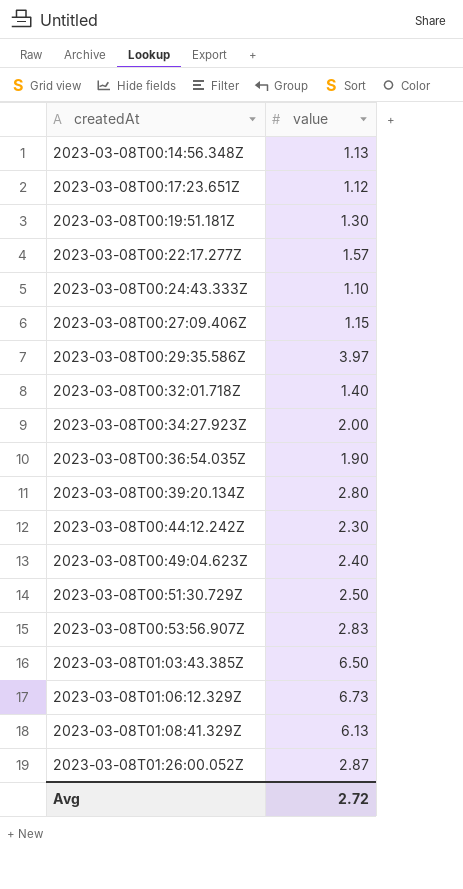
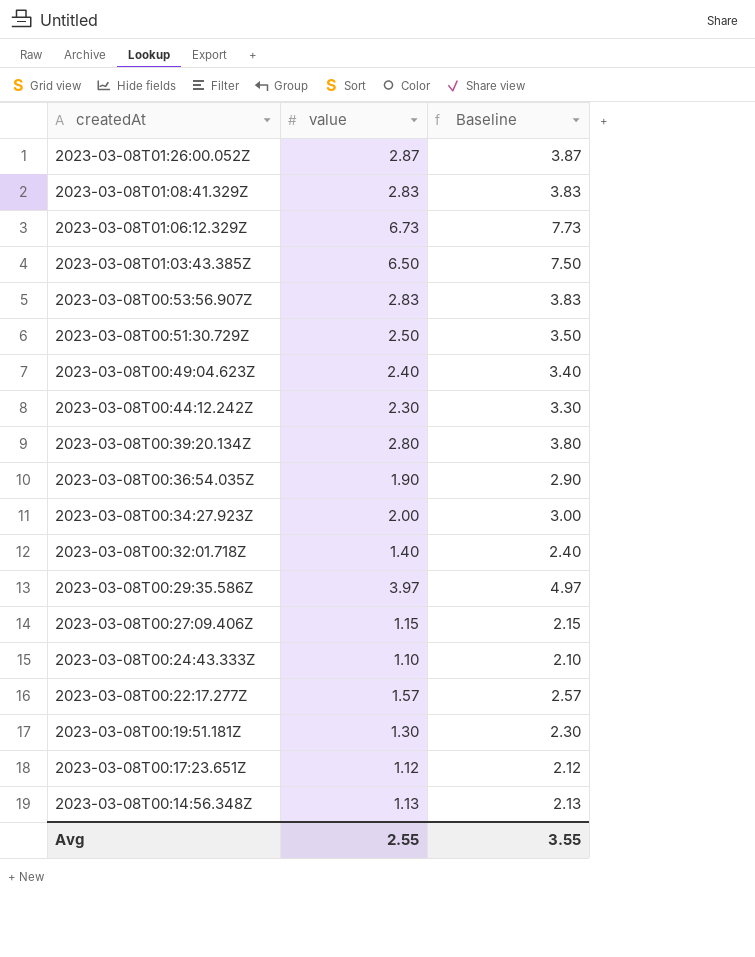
row order: createdAt ascending -> createdAt descending
column Baseline | formula: none -> [value] + 1
2023-03-08T01:08:41.329Z | value: 6.13 -> 2.83
Avg | value: 2.72 -> 2.55

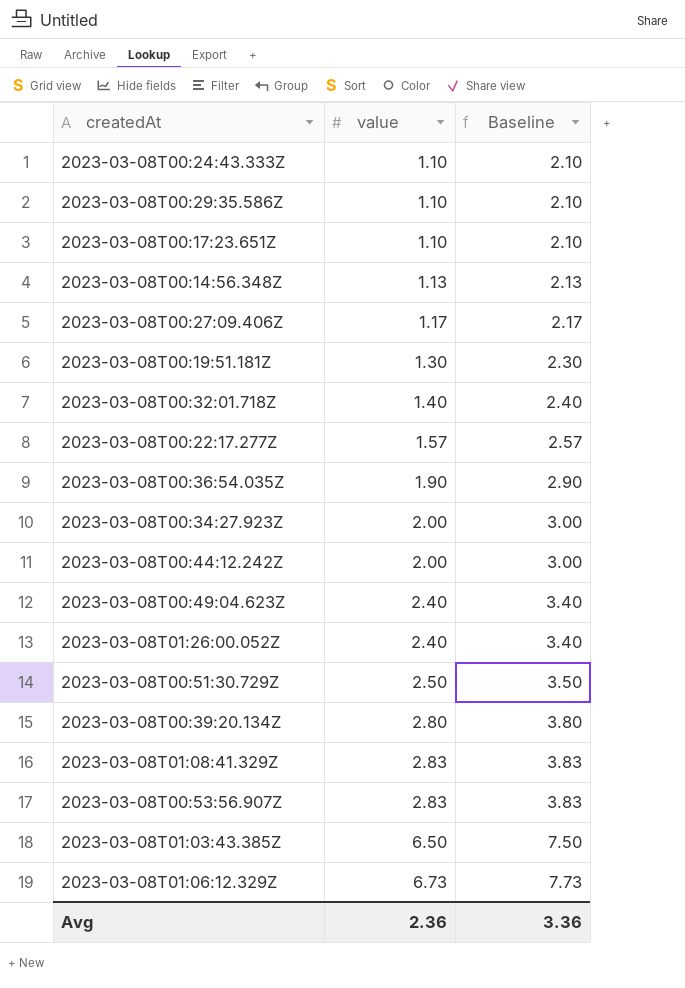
row order: createdAt descending -> value ascending
2023-03-08T00:29:35.586Z | value: 3.97 -> 1.10
2023-03-08T00:29:35.586Z | Baseline: 4.97 -> 2.10
2023-03-08T00:17:23.651Z | value: 1.12 -> 1.10
2023-03-08T00:17:23.651Z | Baseline: 2.12 -> 2.10
2023-03-08T00:27:09.406Z | value: 1.15 -> 1.17
2023-03-08T00:27:09.406Z | Baseline: 2.15 -> 2.17
2023-03-08T00:44:12.242Z | value: 2.30 -> 2.00
2023-03-08T00:44:12.242Z | Baseline: 3.30 -> 3.00
2023-03-08T01:26:00.052Z | value: 2.87 -> 2.40
2023-03-08T01:26:00.052Z | Baseline: 3.87 -> 3.40
Avg | value: 2.55 -> 2.36
Avg | Baseline: 3.55 -> 3.36

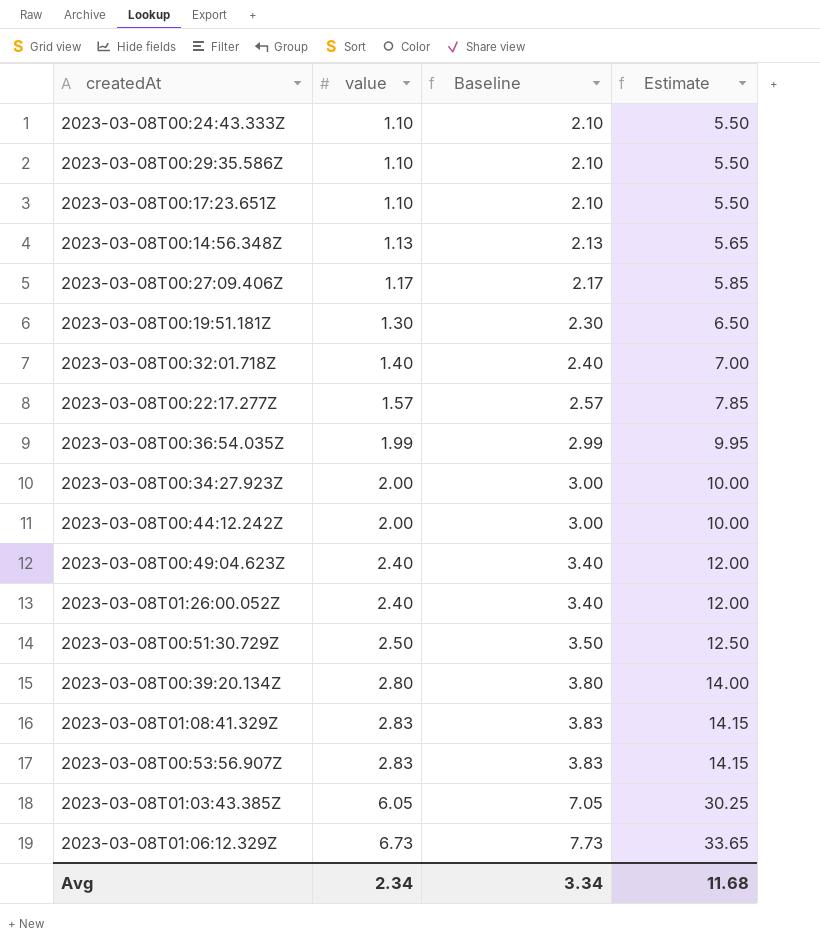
column Estimate | formula: none -> [value] * 5
2023-03-08T00:36:54.035Z | value: 1.90 -> 1.99
2023-03-08T00:36:54.035Z | Baseline: 2.90 -> 2.99
2023-03-08T01:03:43.385Z | value: 6.50 -> 6.05
2023-03-08T01:03:43.385Z | Baseline: 7.50 -> 7.05
Avg | value: 2.36 -> 2.34
Avg | Baseline: 3.36 -> 3.34

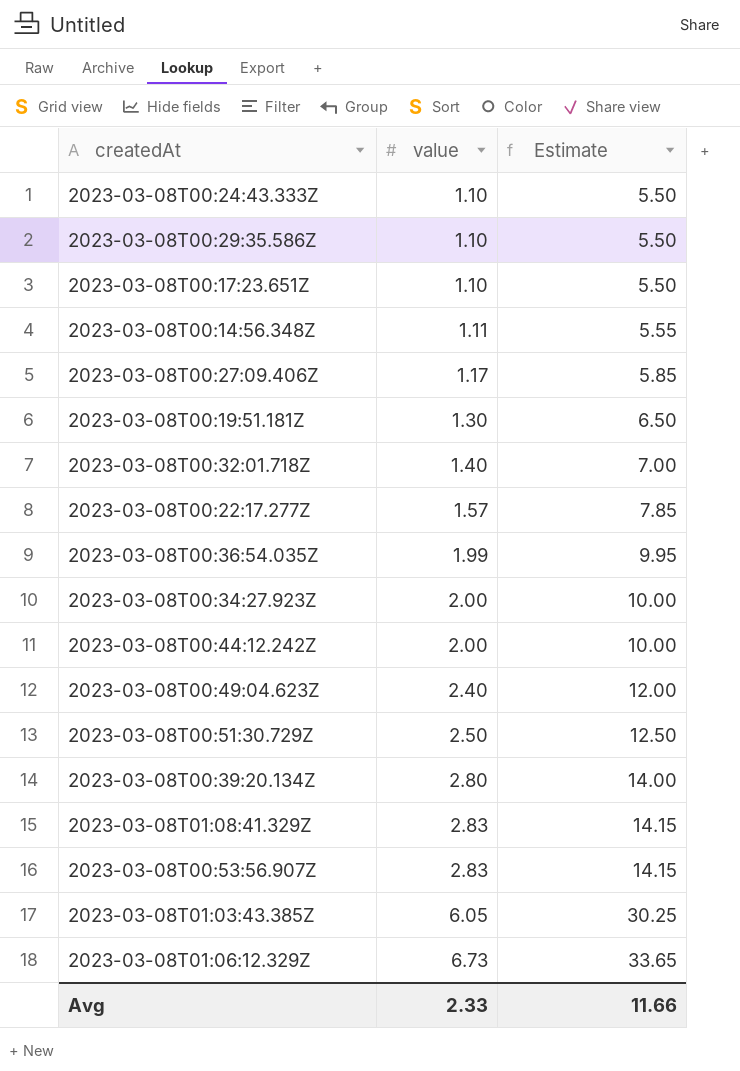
column Baseline | formula: [value] + 1 -> none
row 2023-03-08T01:26:00.052Z: 2.40 | 3.40 | 12.00 -> none
2023-03-08T00:14:56.348Z | value: 1.13 -> 1.11
2023-03-08T00:14:56.348Z | Estimate: 5.65 -> 5.55
Avg | value: 2.34 -> 2.33
Avg | Estimate: 11.68 -> 11.66

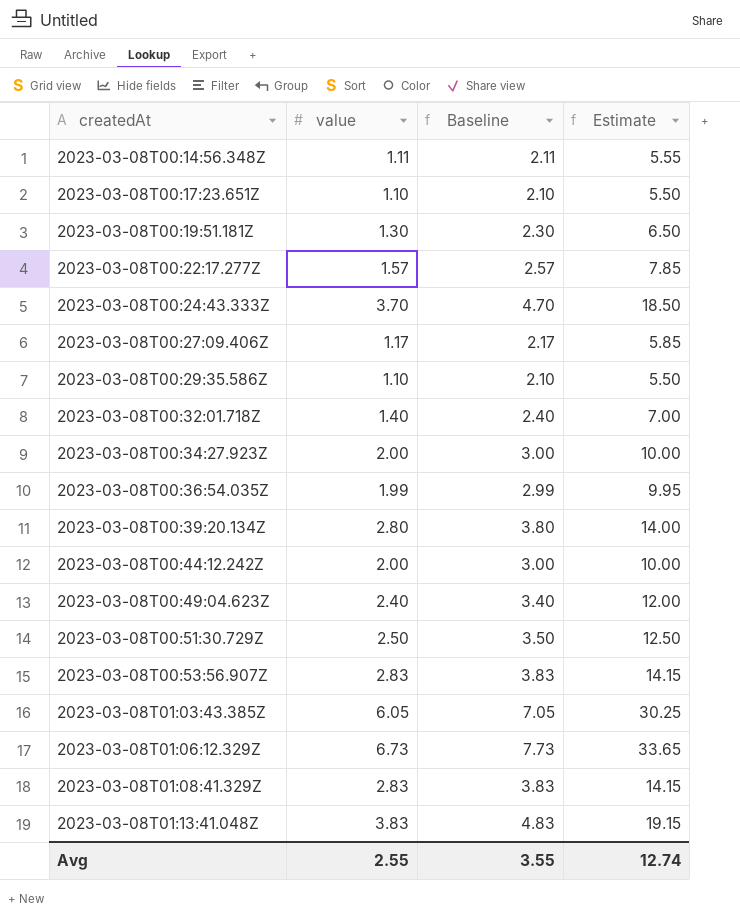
row order: value ascending -> createdAt ascending
column Baseline | formula: none -> [value] + 1
2023-03-08T00:24:43.333Z | value: 1.10 -> 3.70
2023-03-08T00:24:43.333Z | Estimate: 5.50 -> 18.50
row 2023-03-08T01:13:41.048Z: none -> 3.83 | 4.83 | 19.15
Avg | value: 2.33 -> 2.55
Avg | Estimate: 11.66 -> 12.74

